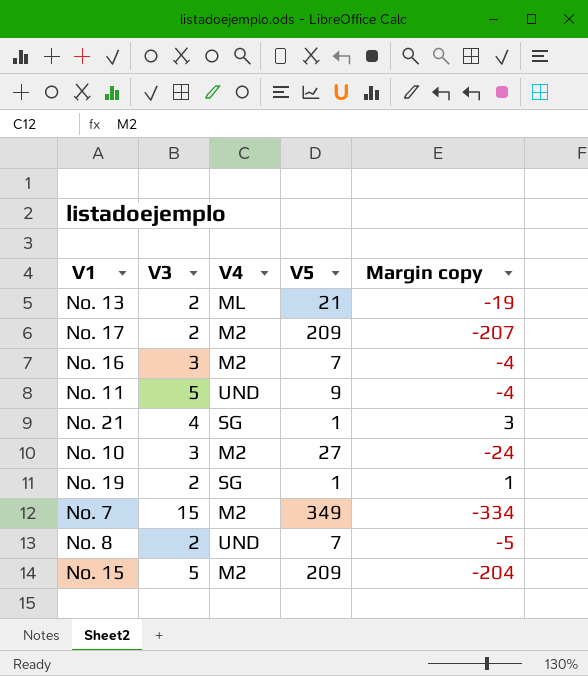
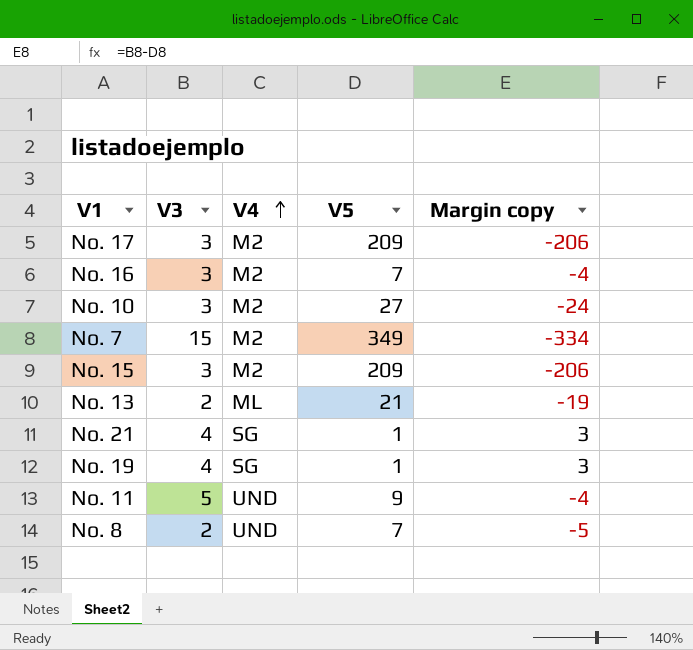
row order: none -> V4 ascending
No. 17 | V3: 2 -> 3
No. 17 | Margin copy: -207 -> -206
No. 15 | V3: 5 -> 3
No. 15 | Margin copy: -204 -> -206
No. 19 | V3: 2 -> 4
No. 19 | Margin copy: 1 -> 3

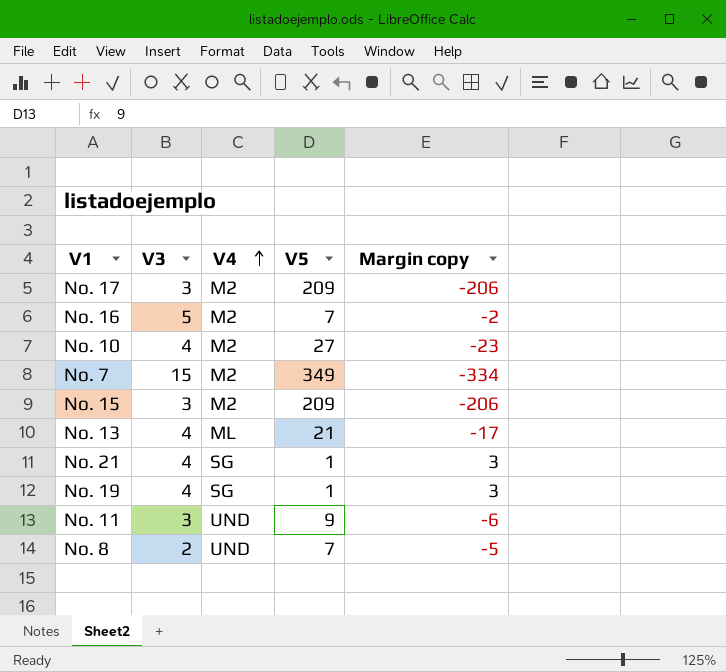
No. 16 | V3: 3 -> 5
No. 16 | Margin copy: -4 -> -2
No. 10 | V3: 3 -> 4
No. 10 | Margin copy: -24 -> -23
No. 13 | V3: 2 -> 4
No. 13 | Margin copy: -19 -> -17
No. 11 | V3: 5 -> 3
No. 11 | Margin copy: -4 -> -6

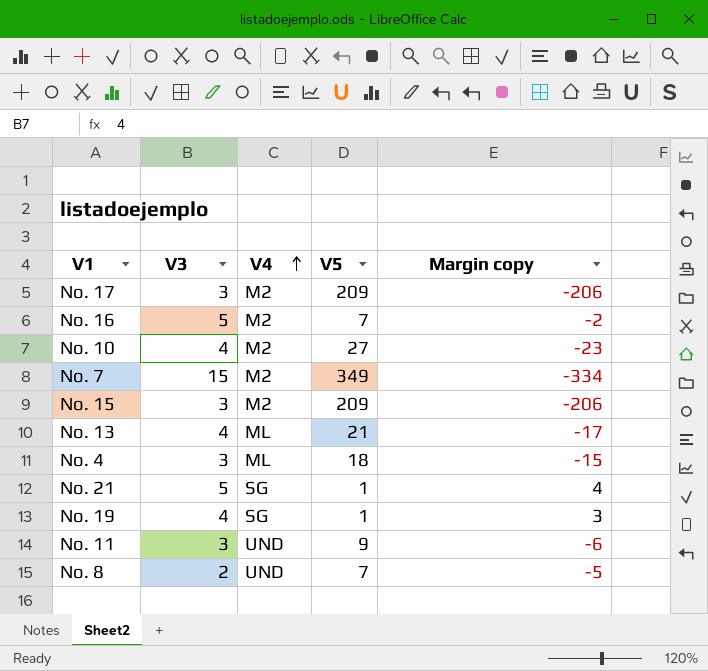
row No. 4: none -> 3 | ML | 18 | -15
No. 21 | V3: 4 -> 5
No. 21 | Margin copy: 3 -> 4

